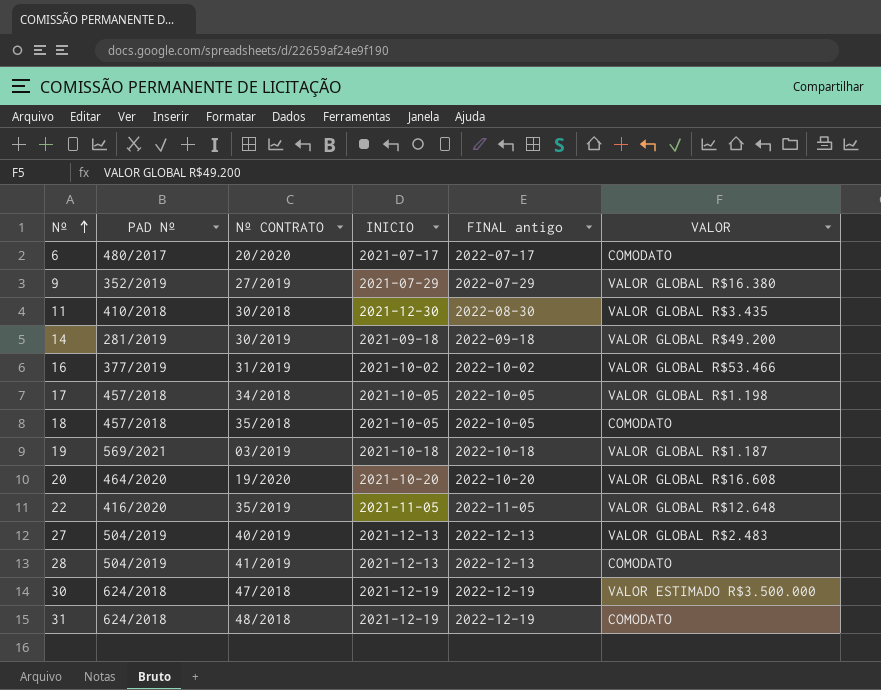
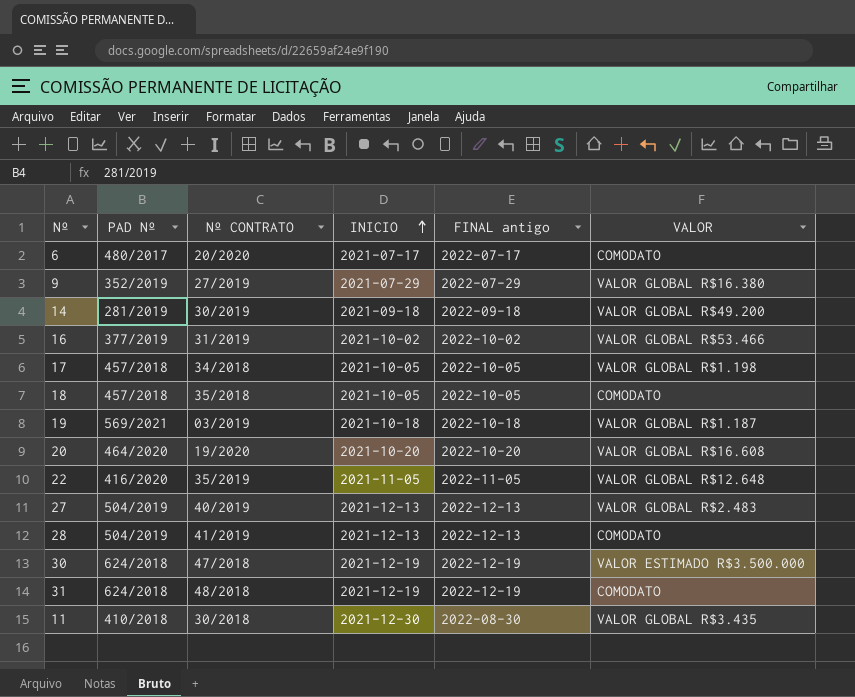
row order: Nº ascending -> INICIO ascending

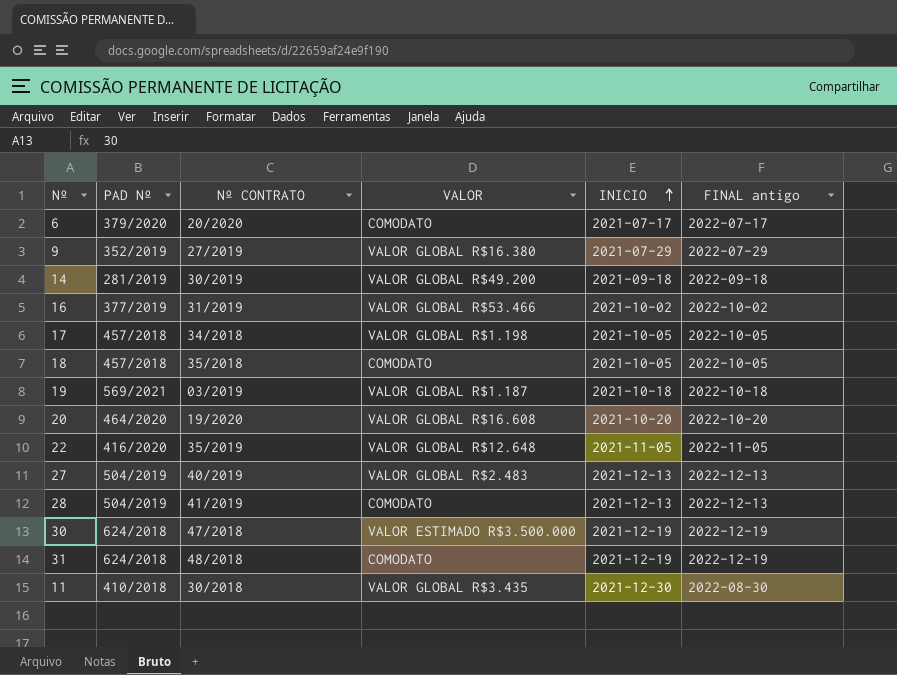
column VALOR | position: 6 -> 4
6 | PAD Nº: 480/2017 -> 379/2020

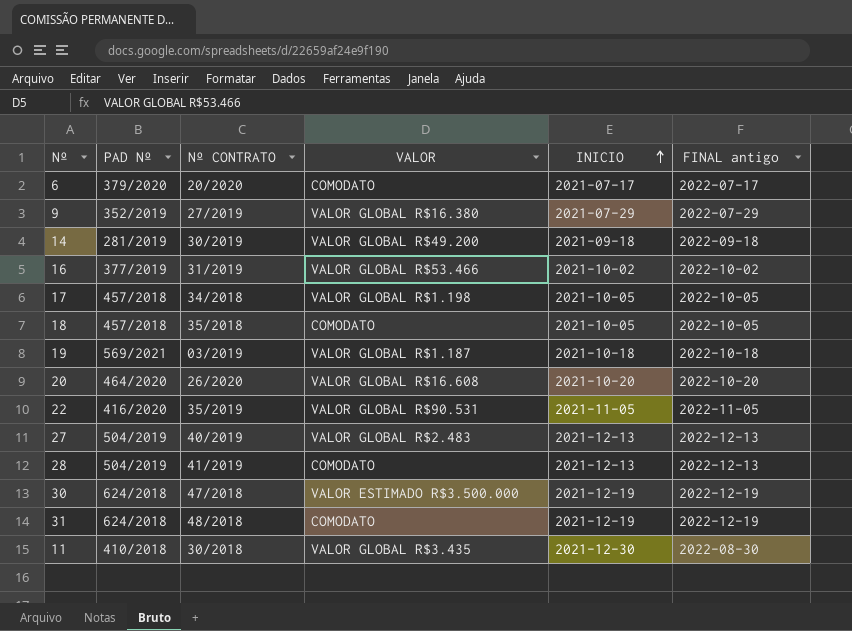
20 | Nº CONTRATO: 19/2020 -> 26/2020
22 | VALOR: VALOR GLOBAL R$12.648 -> VALOR GLOBAL R$90.531

